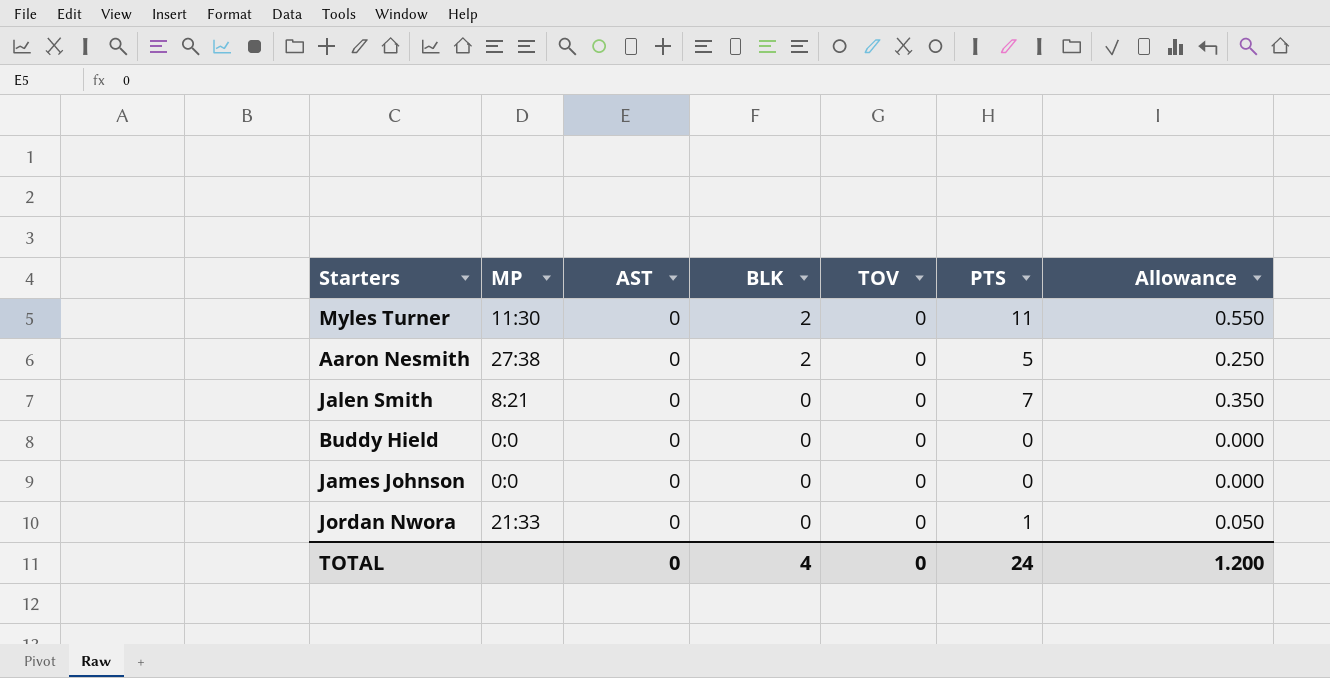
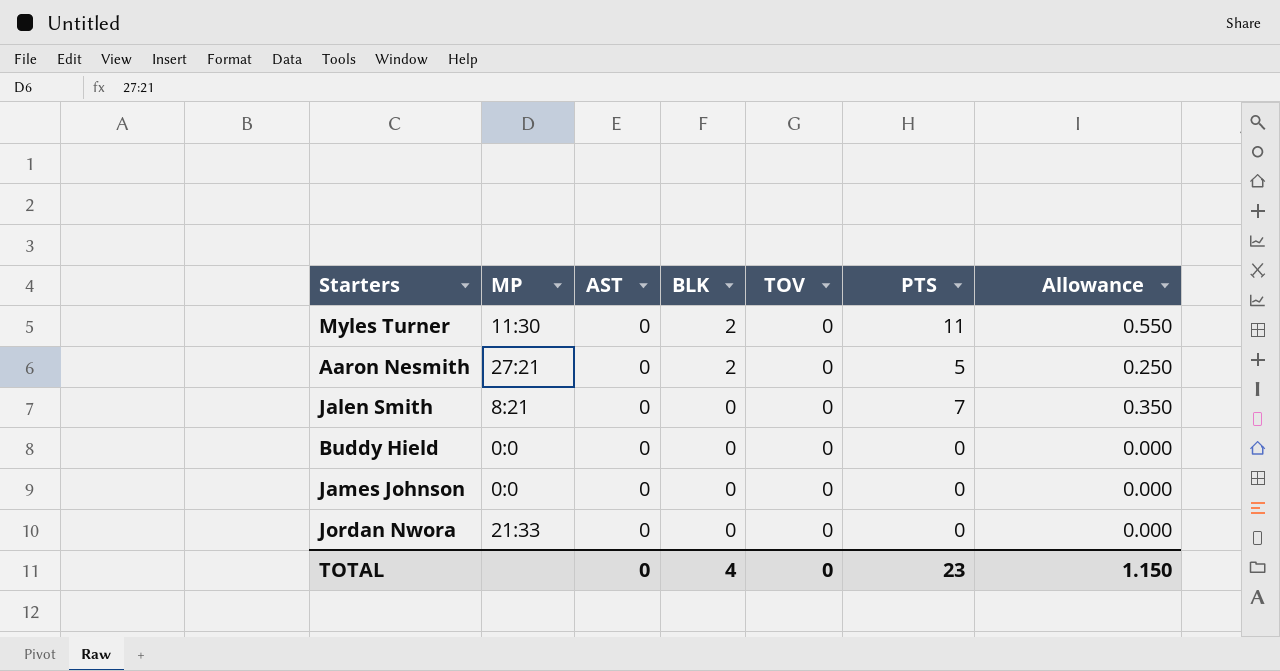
Aaron Nesmith | MP: 27:38 -> 27:21
Jordan Nwora | PTS: 1 -> 0
Jordan Nwora | Allowance: 0.050 -> 0.000
TOTAL | PTS: 24 -> 23
TOTAL | Allowance: 1.200 -> 1.150

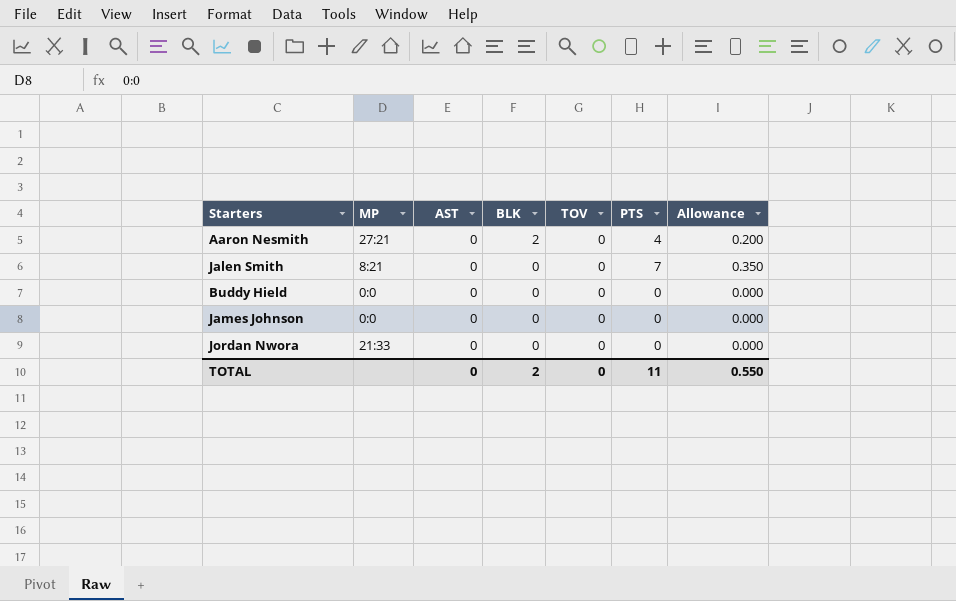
row Myles Turner: 11:30 | 0 | 2 | 0 | 11 | 0.550 -> none
Aaron Nesmith | PTS: 5 -> 4
Aaron Nesmith | Allowance: 0.250 -> 0.200
TOTAL | BLK: 4 -> 2
TOTAL | PTS: 23 -> 11
TOTAL | Allowance: 1.150 -> 0.550

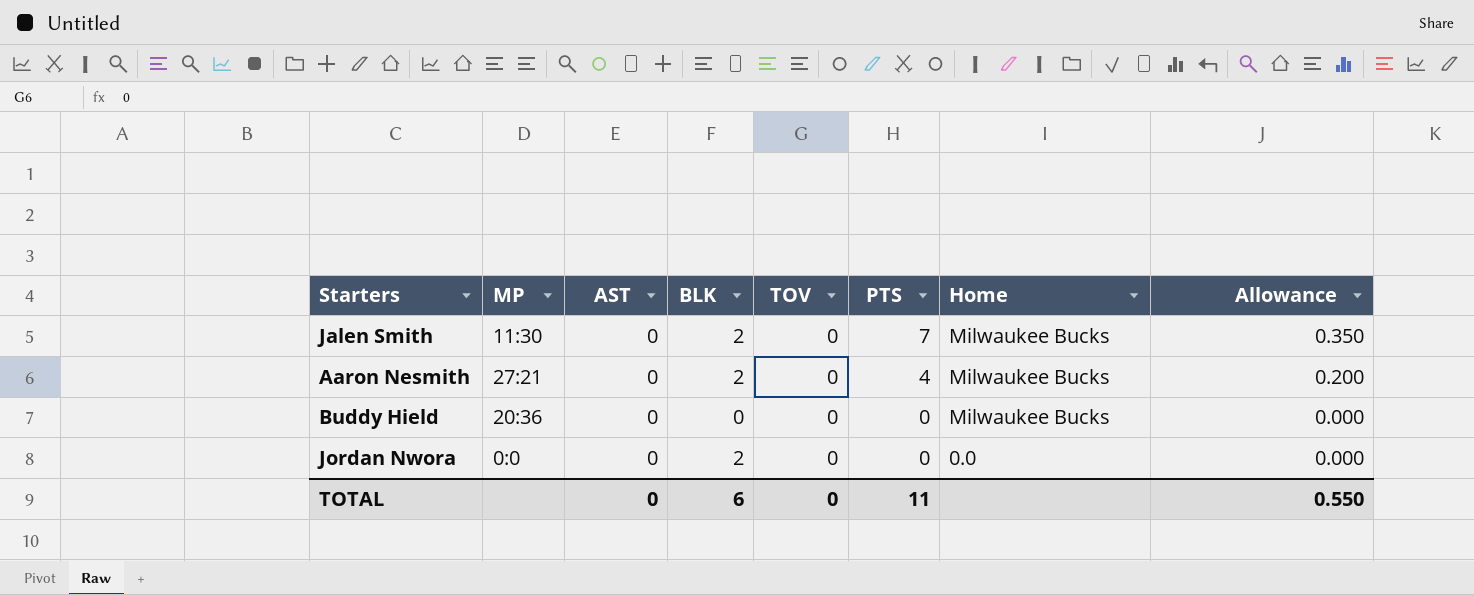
row order: BLK descending -> PTS descending
column Home | position: none -> 7
row James Johnson: 0:0 | 0 | 0 | 0 | 0 | 0.000 -> none
Jalen Smith | MP: 8:21 -> 11:30
Jalen Smith | BLK: 0 -> 2
Buddy Hield | MP: 0:0 -> 20:36
Jordan Nwora | MP: 21:33 -> 0:0
Jordan Nwora | BLK: 0 -> 2
TOTAL | BLK: 2 -> 6

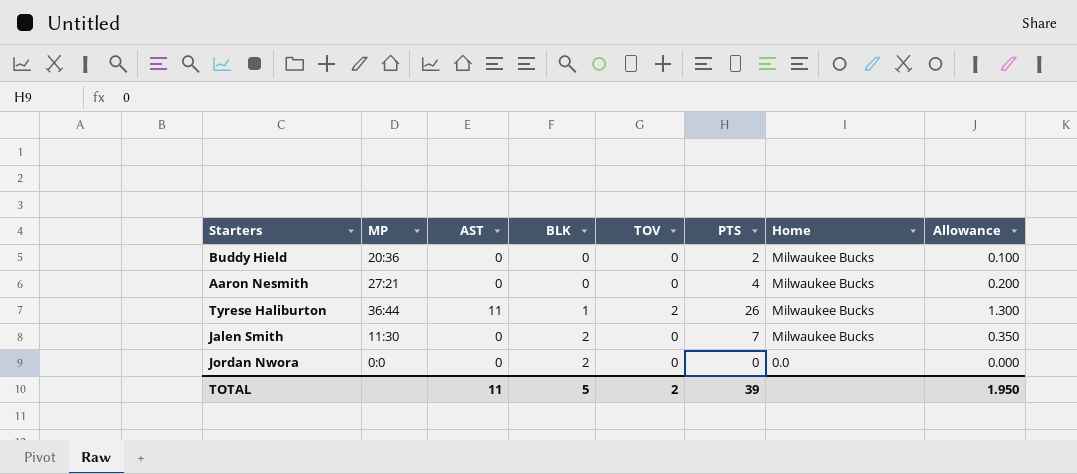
row order: PTS descending -> BLK ascending
Buddy Hield | PTS: 0 -> 2
Buddy Hield | Allowance: 0.000 -> 0.100
Aaron Nesmith | BLK: 2 -> 0
row Tyrese Haliburton: none -> 36:44 | 11 | 1 | 2 | 26 | Milwaukee Bucks | 1.300
TOTAL | AST: 0 -> 11
TOTAL | BLK: 6 -> 5
TOTAL | TOV: 0 -> 2
TOTAL | PTS: 11 -> 39
TOTAL | Allowance: 0.550 -> 1.950

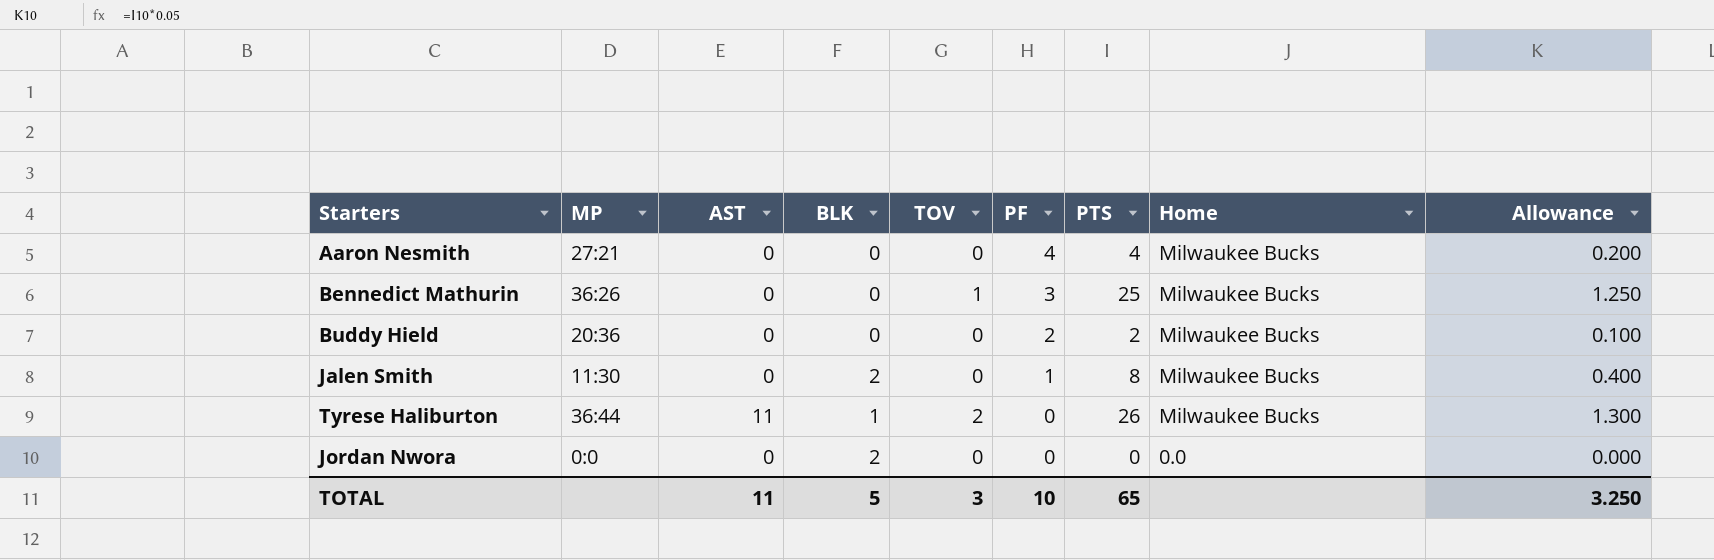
row order: BLK ascending -> PF descending
column PF | position: none -> 6
row Bennedict Mathurin: none -> 36:26 | 0 | 0 | 1 | 3 | 25 | Milwaukee Bucks | 1.250
Jalen Smith | PTS: 7 -> 8
Jalen Smith | Allowance: 0.350 -> 0.400
TOTAL | TOV: 2 -> 3
TOTAL | PTS: 39 -> 65
TOTAL | Allowance: 1.950 -> 3.250

